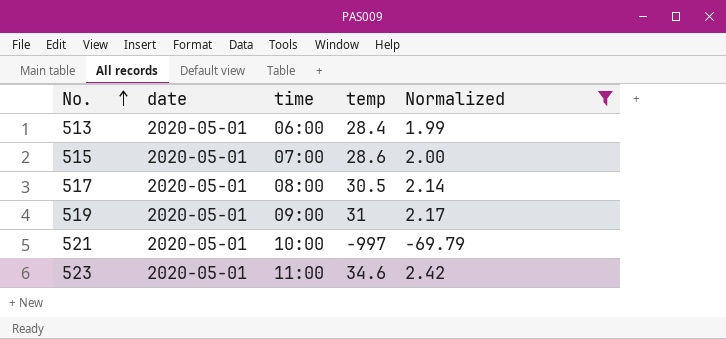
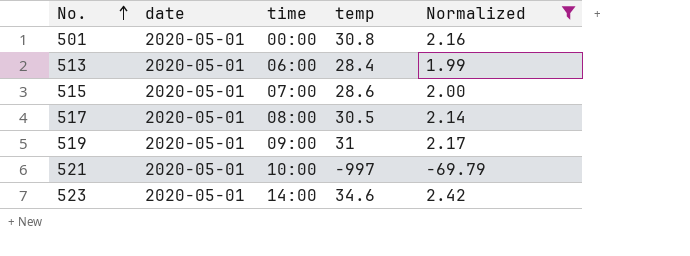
row 501: none -> 2020-05-01 | 00:00 | 30.8 | 2.16
523 | time: 11:00 -> 14:00

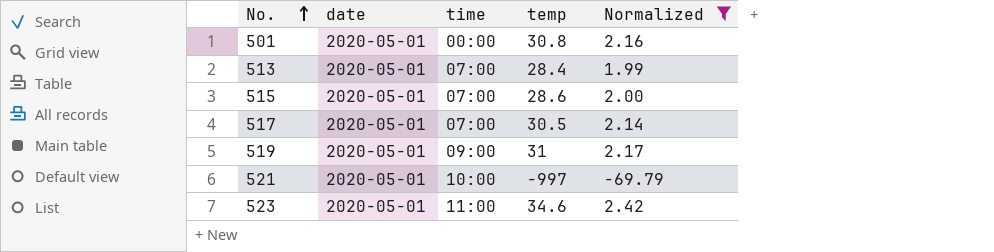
513 | time: 06:00 -> 07:00
517 | time: 08:00 -> 07:00
523 | time: 14:00 -> 11:00

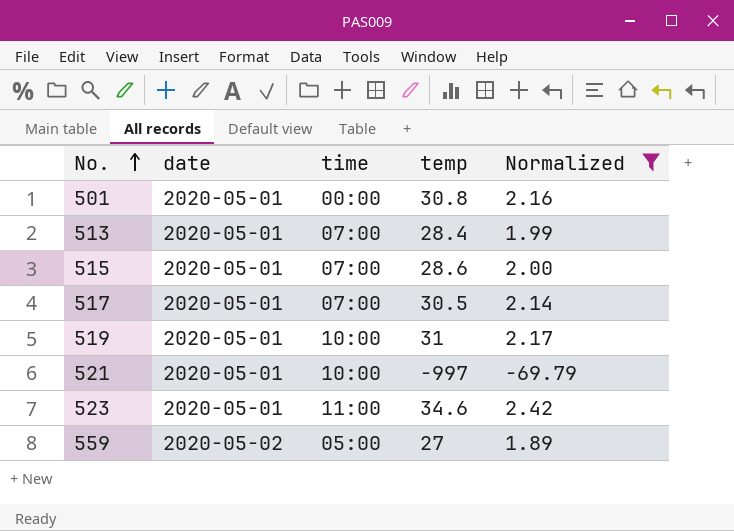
519 | time: 09:00 -> 10:00
row 559: none -> 2020-05-02 | 05:00 | 27 | 1.89

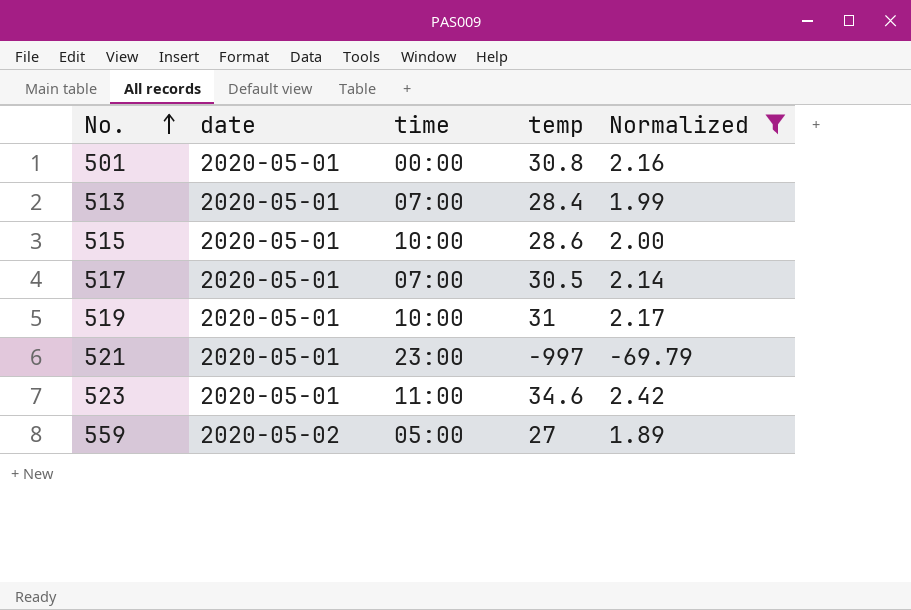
515 | time: 07:00 -> 10:00
521 | time: 10:00 -> 23:00

